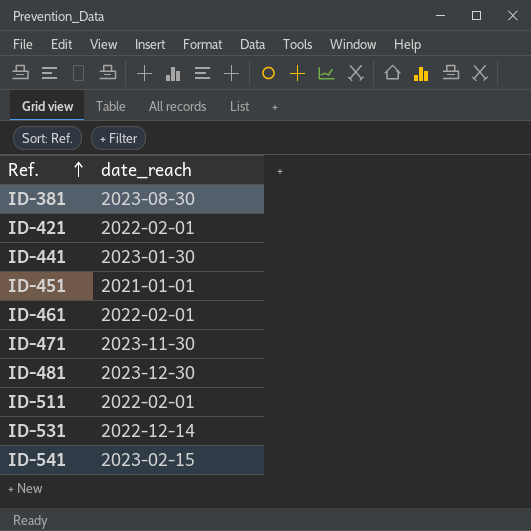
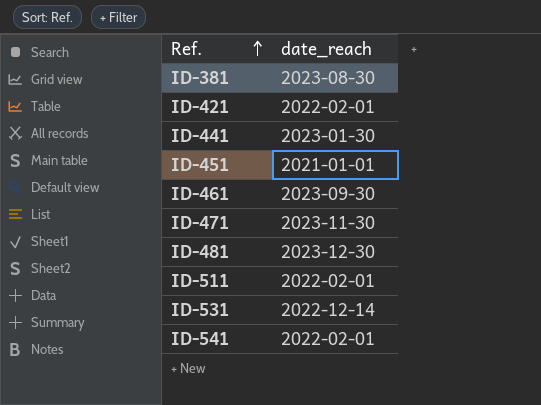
ID-461 | date_reach: 2022-02-01 -> 2023-09-30
ID-541 | date_reach: 2023-02-15 -> 2022-02-01

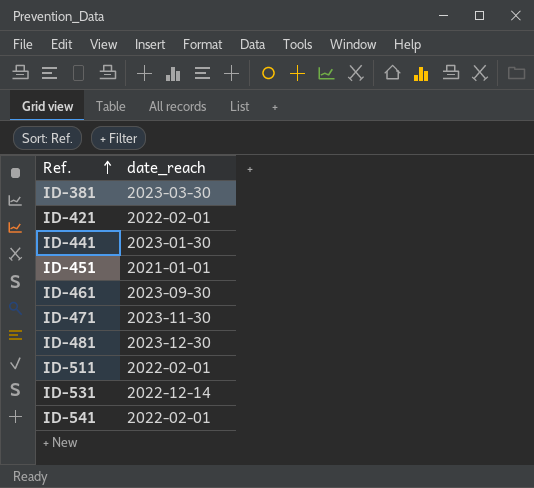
ID-381 | date_reach: 2023-08-30 -> 2023-03-30

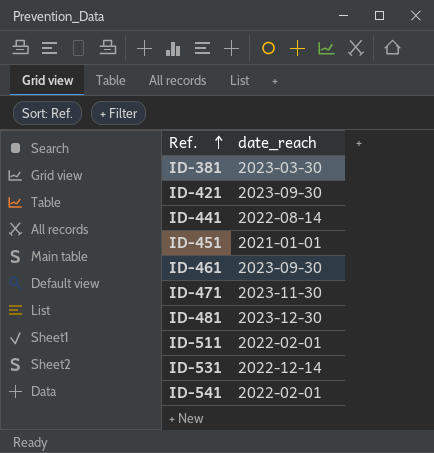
ID-421 | date_reach: 2022-02-01 -> 2023-09-30
ID-441 | date_reach: 2023-01-30 -> 2022-08-14

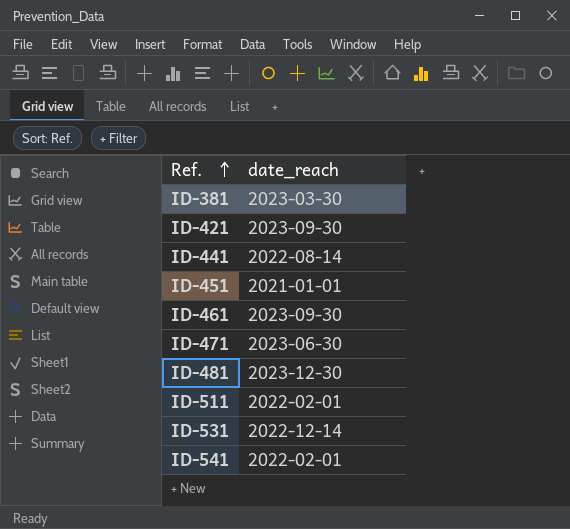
ID-471 | date_reach: 2023-11-30 -> 2023-06-30

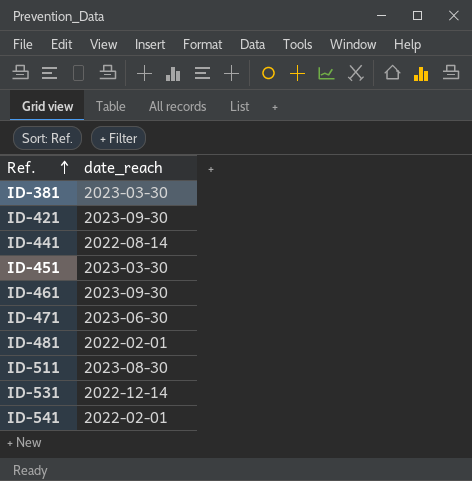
ID-451 | date_reach: 2021-01-01 -> 2023-03-30
ID-481 | date_reach: 2023-12-30 -> 2022-02-01
ID-511 | date_reach: 2022-02-01 -> 2023-08-30

